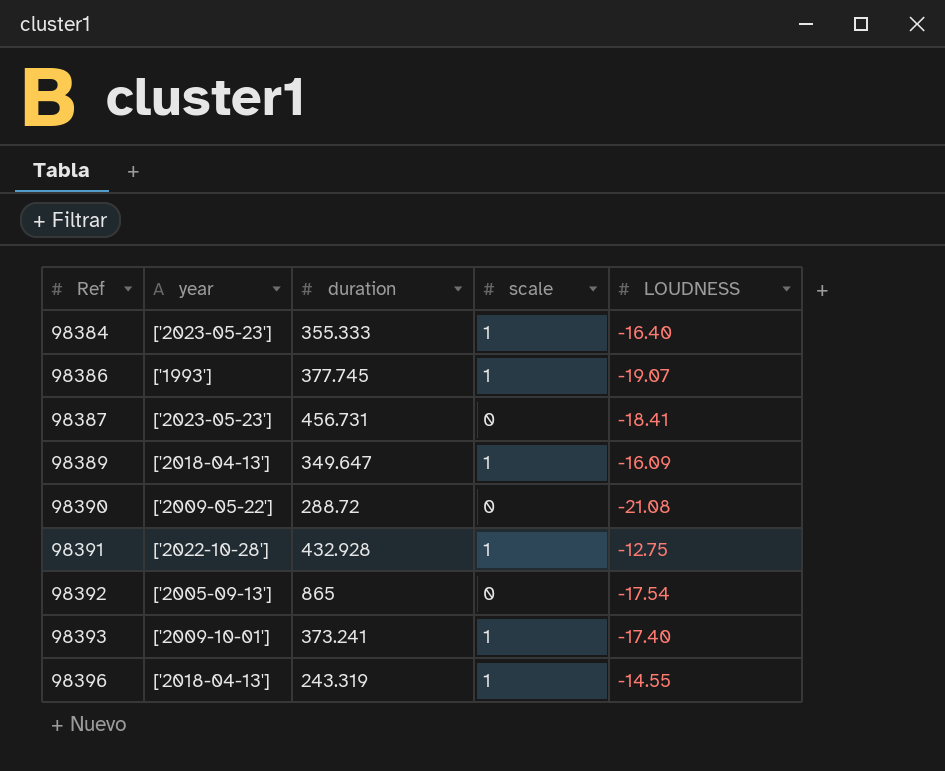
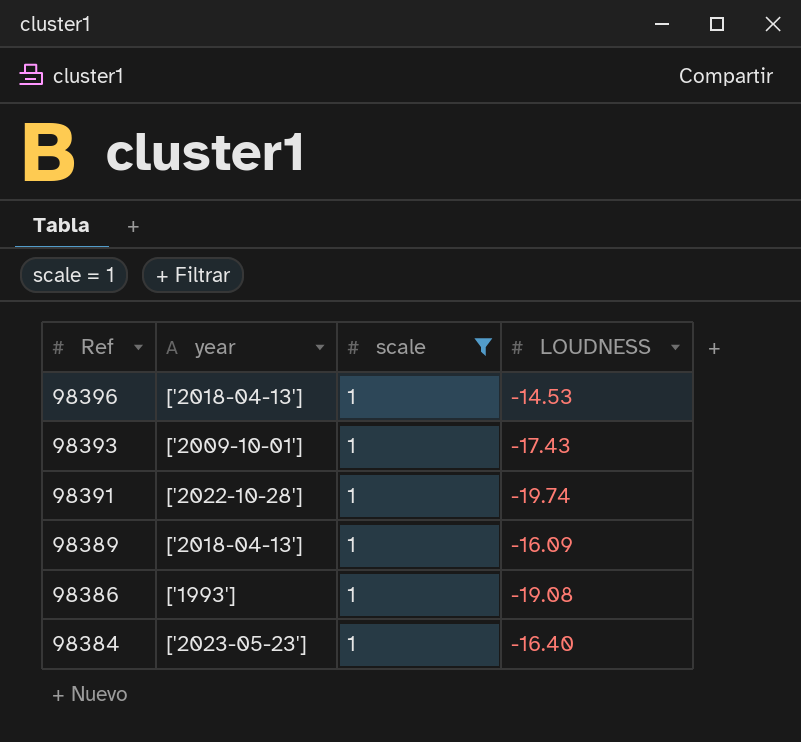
filter: none -> scale = 1
row order: Ref ascending -> Ref descending
column duration | position: 3 -> none
98396 | LOUDNESS: -14.55 -> -14.53
98393 | LOUDNESS: -17.40 -> -17.43
98391 | LOUDNESS: -12.75 -> -19.74
98386 | LOUDNESS: -19.07 -> -19.08

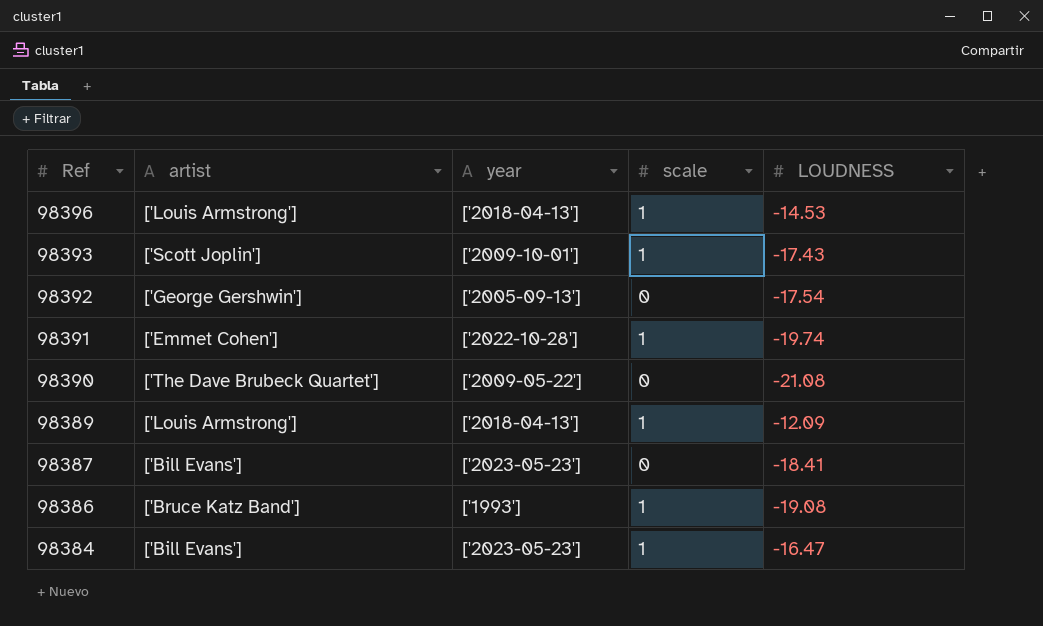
filter: scale = 1 -> none
column artist | position: none -> 2
98389 | LOUDNESS: -16.09 -> -12.09
98384 | LOUDNESS: -16.40 -> -16.47

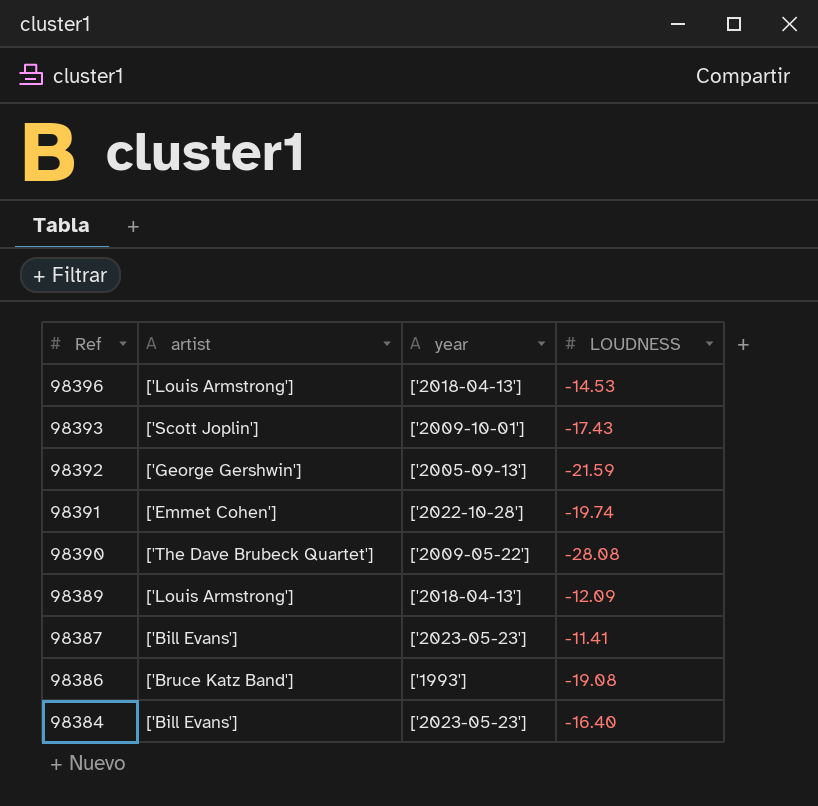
column scale | position: 4 -> none
98392 | LOUDNESS: -17.54 -> -21.59
98390 | LOUDNESS: -21.08 -> -28.08
98387 | LOUDNESS: -18.41 -> -11.41
98384 | LOUDNESS: -16.47 -> -16.40

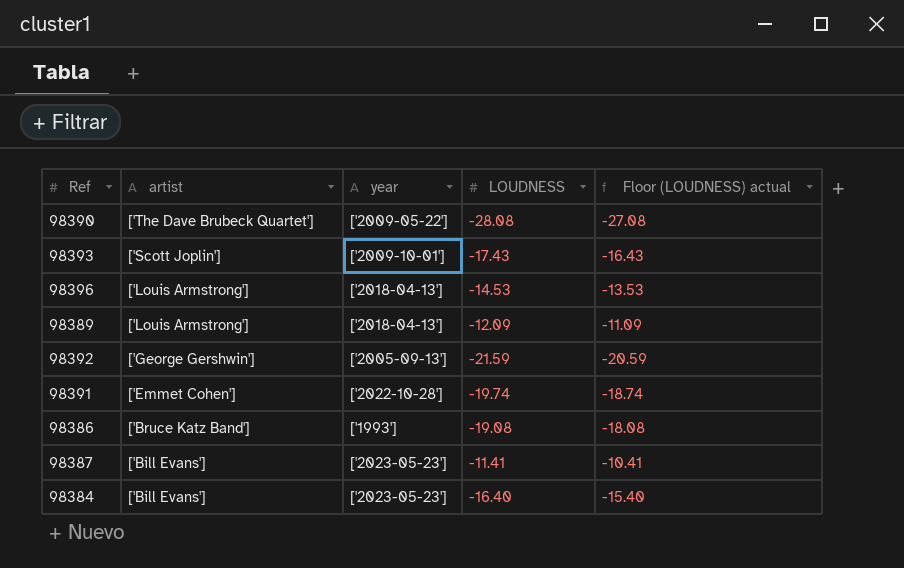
row order: Ref descending -> artist descending
column Floor (LOUDNESS) actual | formula: none -> [LOUDNESS] + 1

